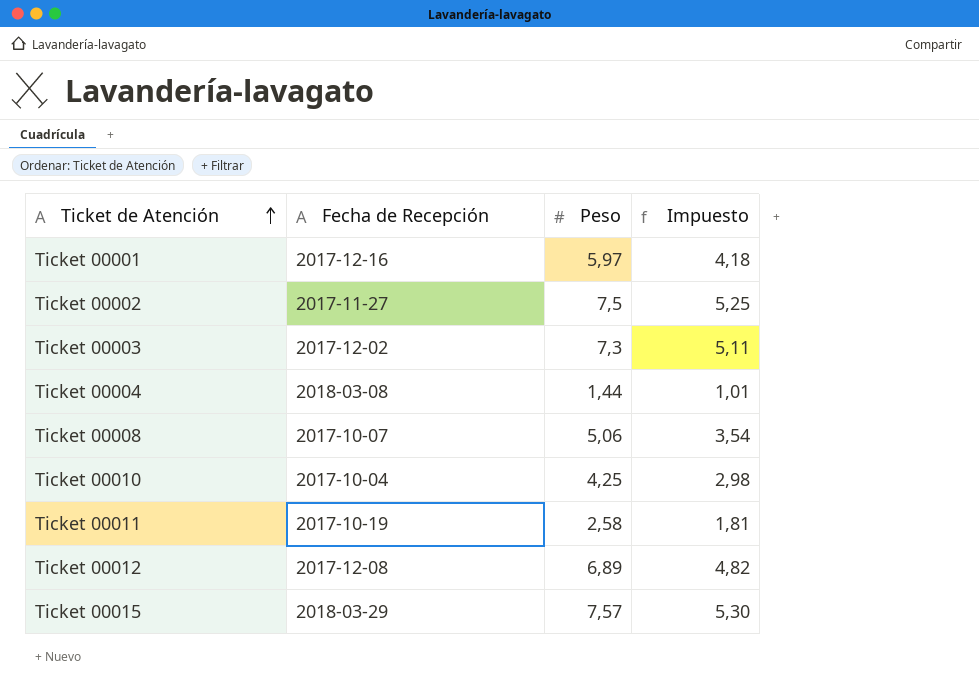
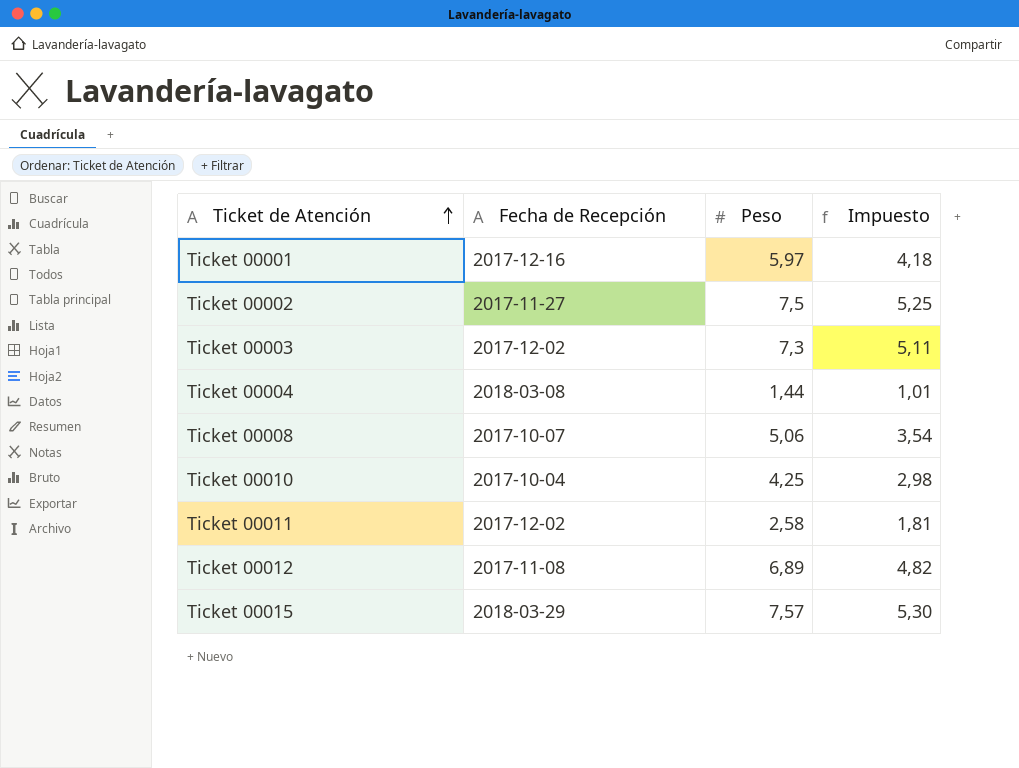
Ticket 00011 | Fecha de Recepción: 2017-10-19 -> 2017-12-02
Ticket 00012 | Fecha de Recepción: 2017-12-08 -> 2017-11-08

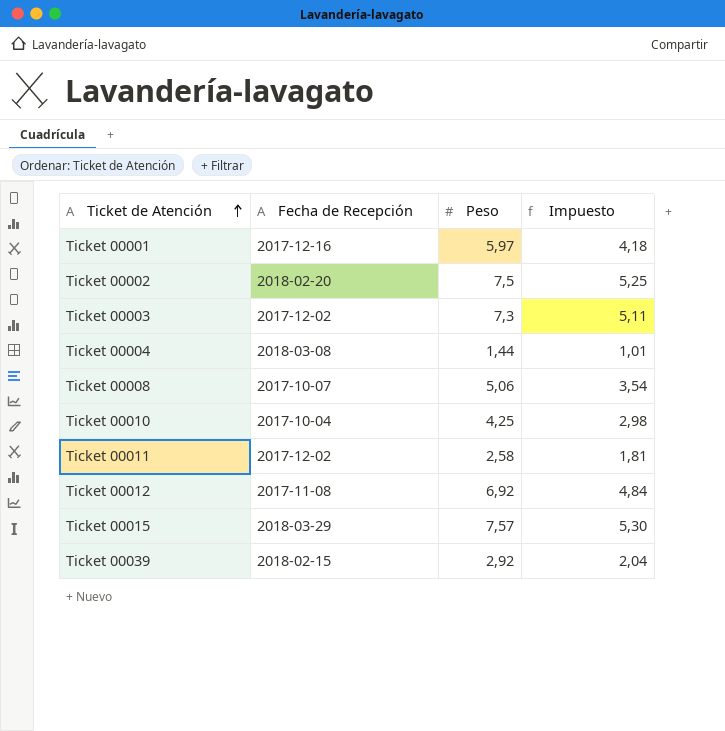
Ticket 00002 | Fecha de Recepción: 2017-11-27 -> 2018-02-20
Ticket 00012 | Peso: 6,89 -> 6,92
Ticket 00012 | Impuesto: 4,82 -> 4,84
row Ticket 00039: none -> 2018-02-15 | 2,92 | 2,04

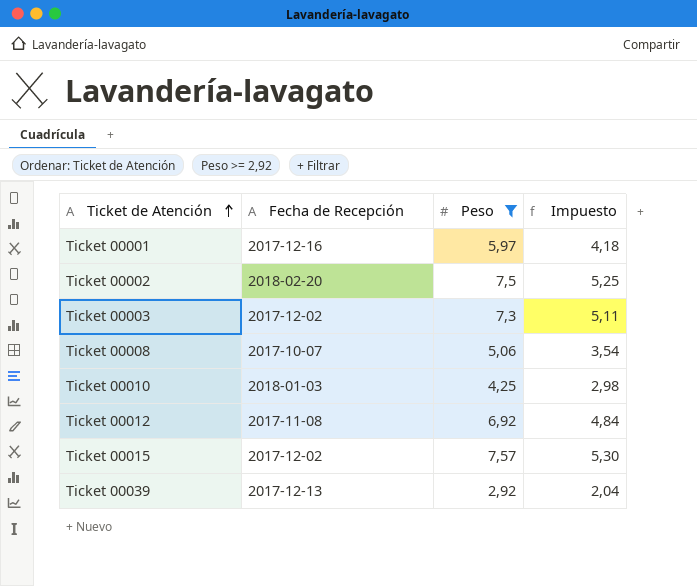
filter: none -> Peso >= 2,92
Ticket 00010 | Fecha de Recepción: 2017-10-04 -> 2018-01-03
Ticket 00015 | Fecha de Recepción: 2018-03-29 -> 2017-12-02
Ticket 00039 | Fecha de Recepción: 2018-02-15 -> 2017-12-13

